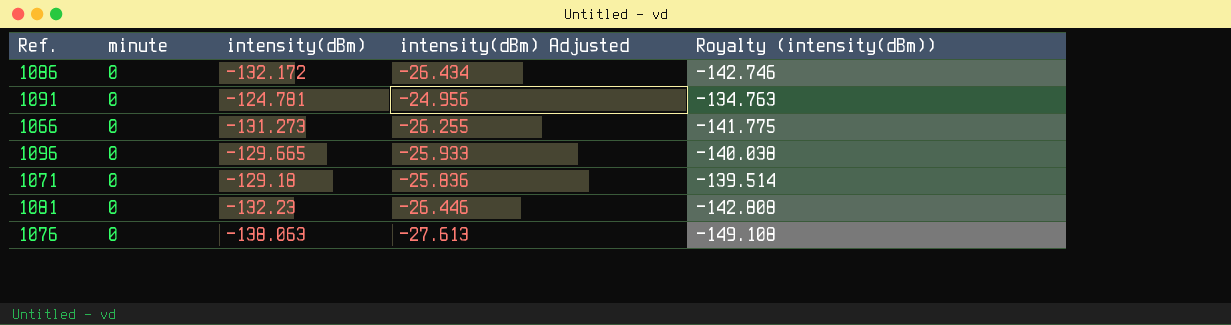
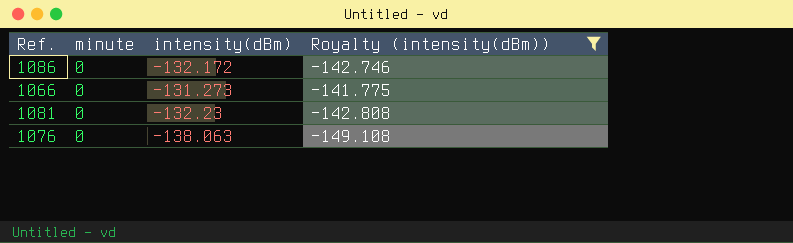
filter: none -> Royalty (intensity(dBm)) <= -141.775
column intensity(dBm) Adjusted | formula: [intensity(dBm)] * 0.2 -> none

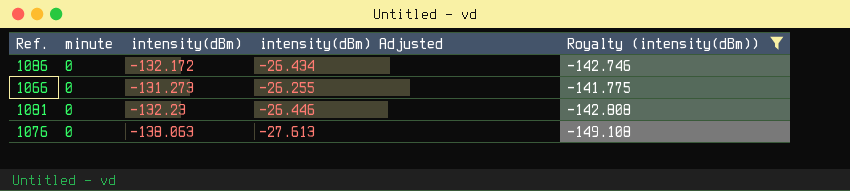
column intensity(dBm) Adjusted | formula: none -> [intensity(dBm)] * 0.2

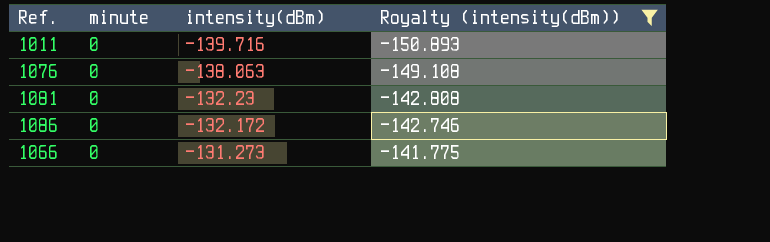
row order: none -> intensity(dBm) ascending
column intensity(dBm) Adjusted | formula: [intensity(dBm)] * 0.2 -> none
row 1011: none -> 0 | -139.716 | -150.893

